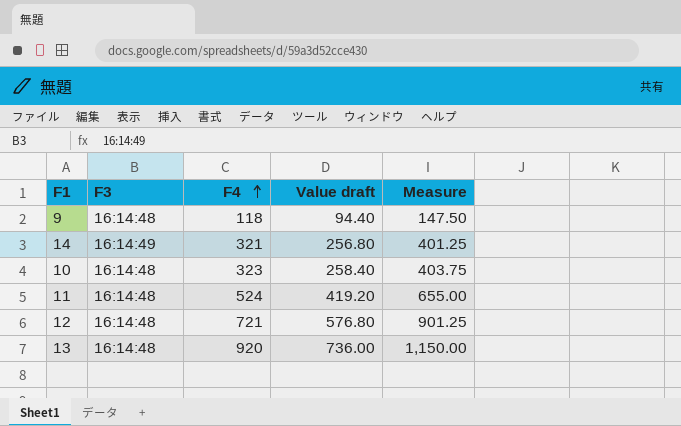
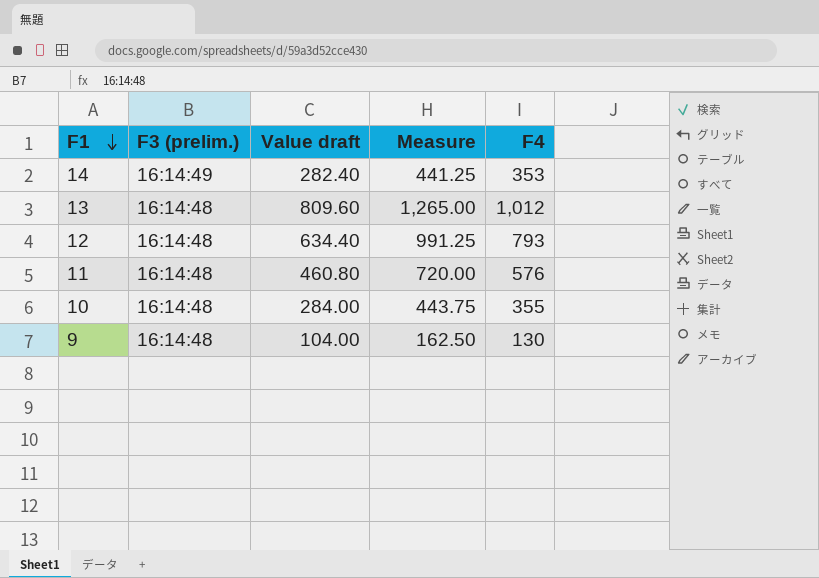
row order: F4 ascending -> F1 descending
column name: F3 -> F3 (prelim.)
column F4 | position: 3 -> 5
14 | Value draft: 256.80 -> 282.40
14 | Measure: 401.25 -> 441.25
14 | F4: 321 -> 353
13 | Value draft: 736.00 -> 809.60
13 | Measure: 1,150.00 -> 1,265.00
13 | F4: 920 -> 1,012
12 | Value draft: 576.80 -> 634.40
12 | Measure: 901.25 -> 991.25
12 | F4: 721 -> 793
11 | Value draft: 419.20 -> 460.80
11 | Measure: 655.00 -> 720.00
11 | F4: 524 -> 576
10 | Value draft: 258.40 -> 284.00
10 | Measure: 403.75 -> 443.75
10 | F4: 323 -> 355
9 | Value draft: 94.40 -> 104.00
9 | Measure: 147.50 -> 162.50
9 | F4: 118 -> 130

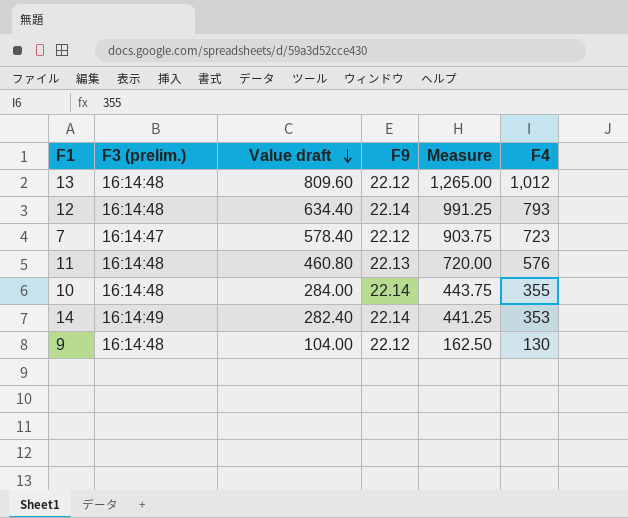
row order: F1 descending -> Value draft descending
column F9 | position: none -> 4
row 7: none -> 16:14:47 | 578.40 | 22.12 | 903.75 | 723

